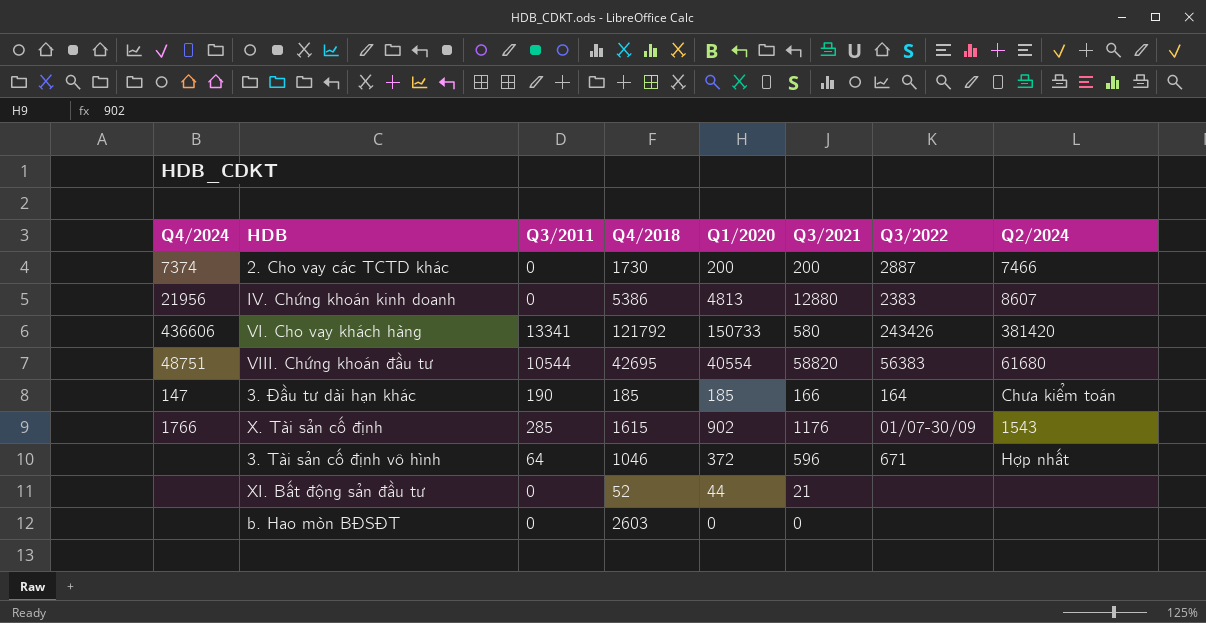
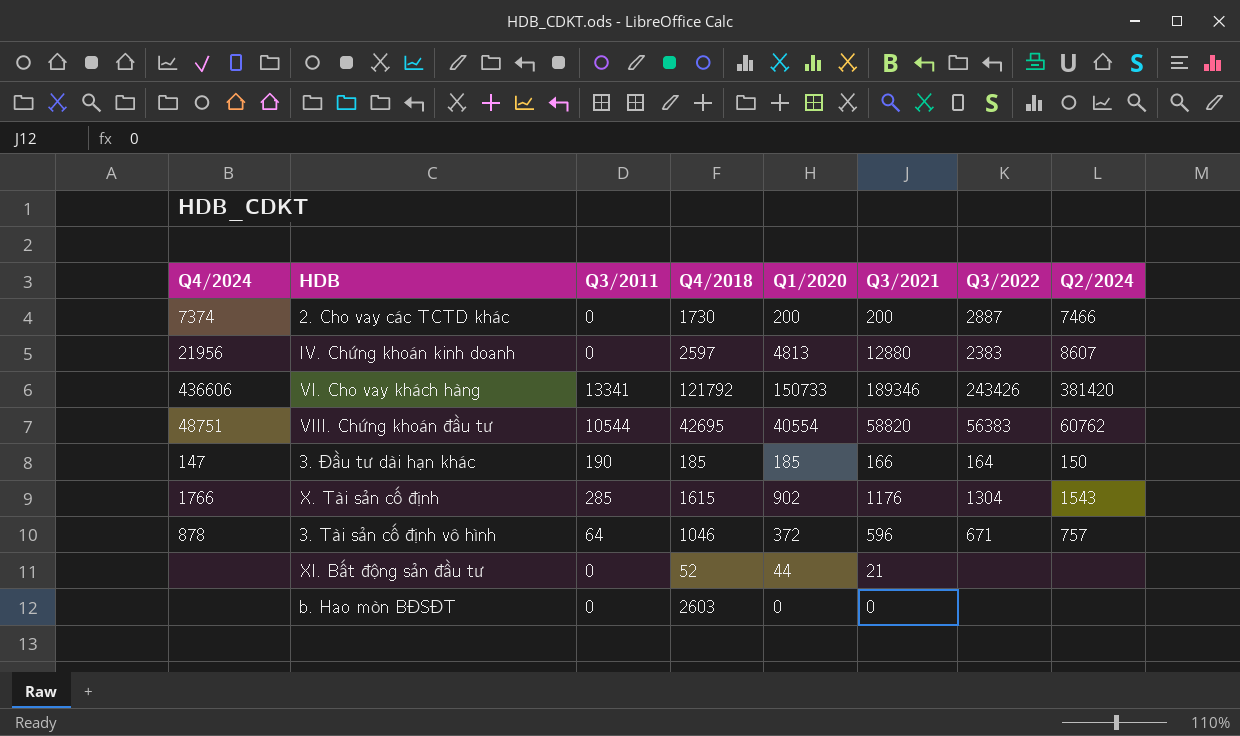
IV. Chứng khoán kinh doanh | Q4/2018: 5386 -> 2597
VI. Cho vay khách hàng | Q3/2021: 580 -> 189346
VIII. Chứng khoán đầu tư | Q2/2024: 61680 -> 60762
3. Đầu tư dài hạn khác | Q2/2024: Chưa kiểm toán -> 150
X. Tài sản cố định | Q3/2022: 01/07-30/09 -> 1304
3. Tài sản cố định vô hình | Q4/2024: none -> 878
3. Tài sản cố định vô hình | Q2/2024: Hợp nhất -> 757

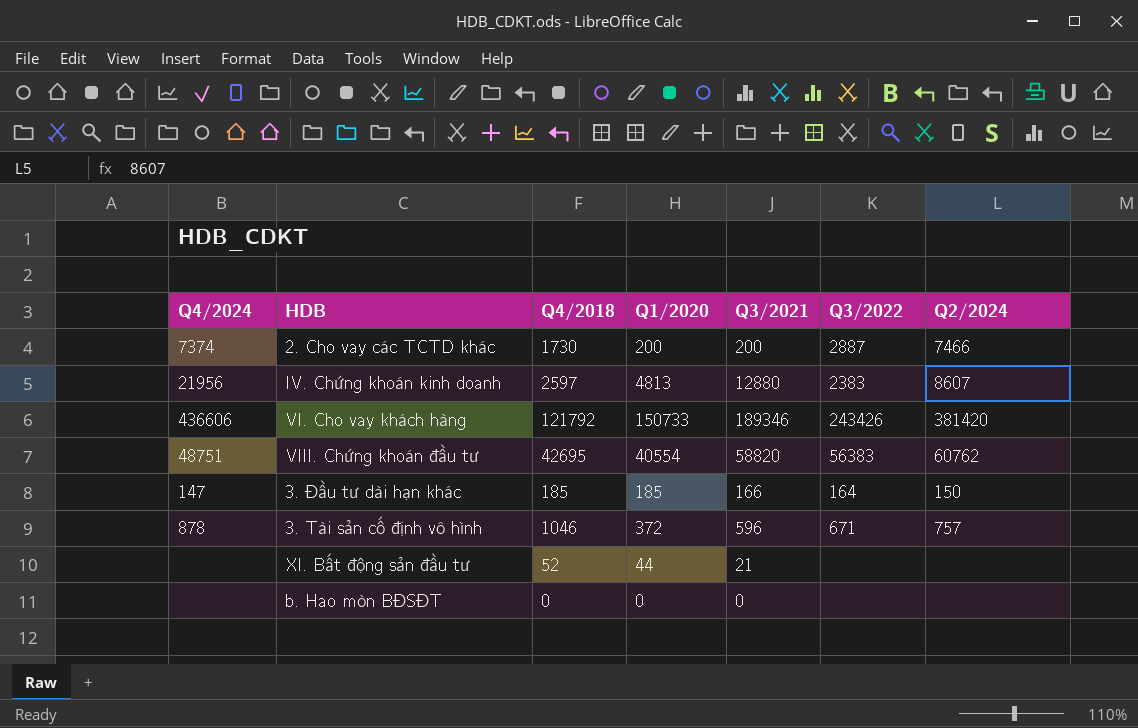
column Q3/2011 | position: 3 -> none
row X. Tài sản cố định: 1766 | 285 | 1615 | 902 | 1176 | 1304 | 1543 -> none
b. Hao mòn BĐSĐT | Q4/2018: 2603 -> 0

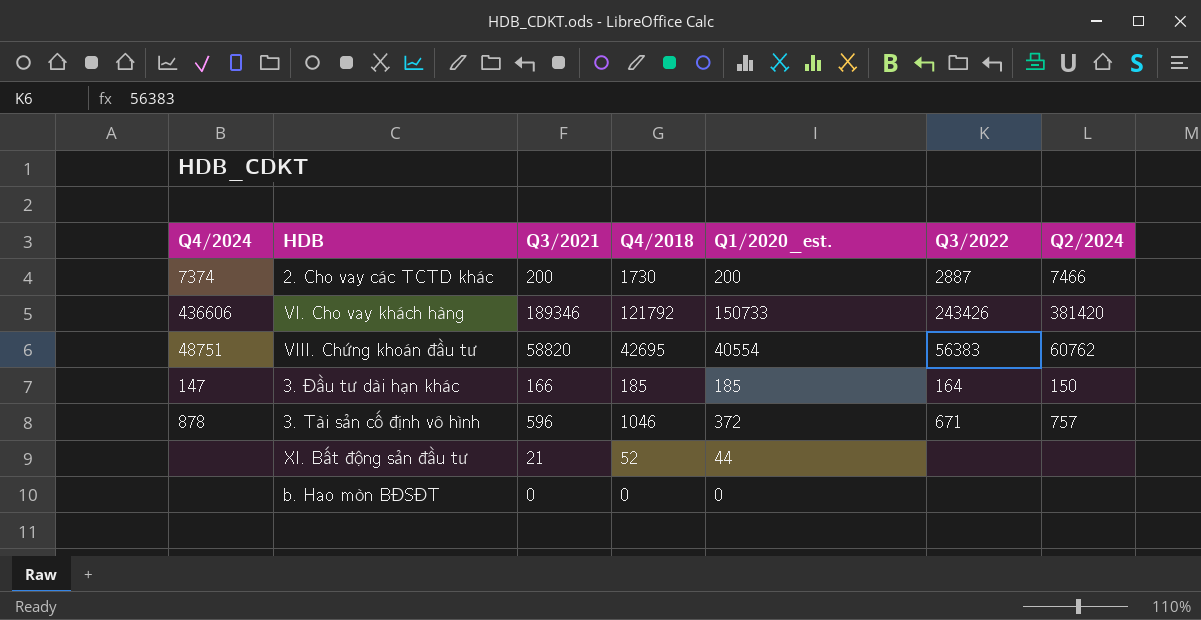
column Q3/2021 | position: 5 -> 3
column name: Q1/2020 -> Q1/2020_est.
row IV. Chứng khoán kinh doanh: 21956 | 2597 | 4813 | 12880 | 2383 | 8607 -> none

